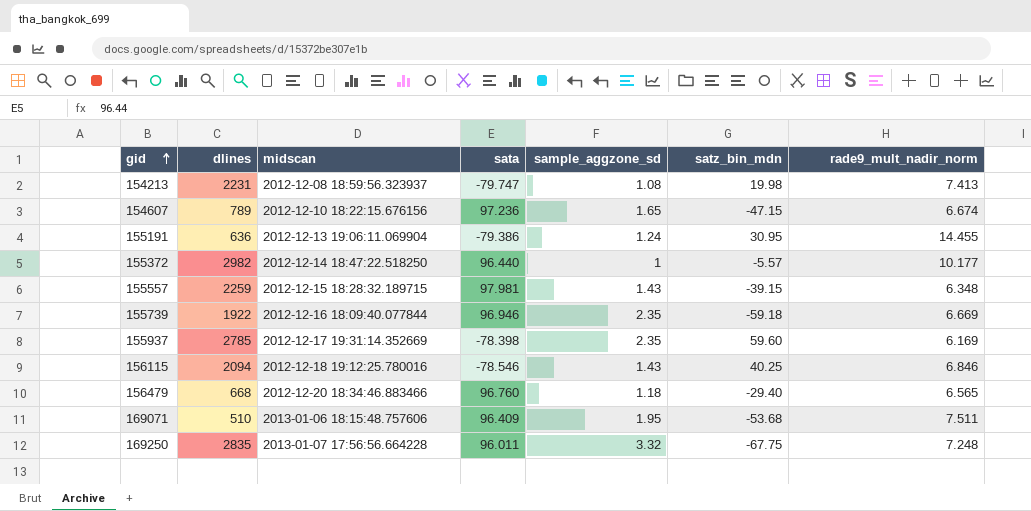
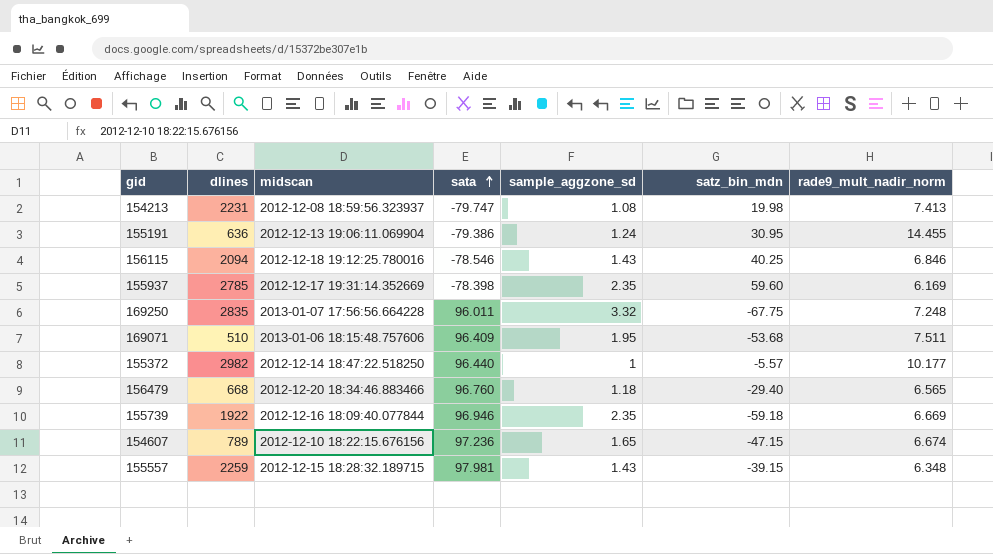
row order: gid ascending -> sata ascending

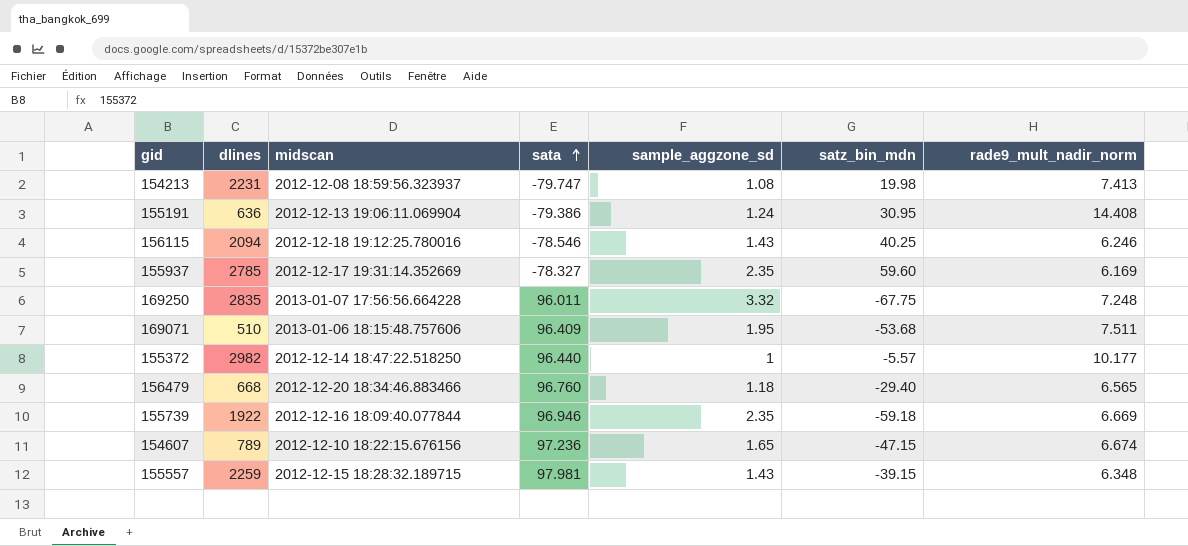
155191 | rade9_mult_nadir_norm: 14.455 -> 14.408
156115 | rade9_mult_nadir_norm: 6.846 -> 6.246
155937 | sata: -78.398 -> -78.327

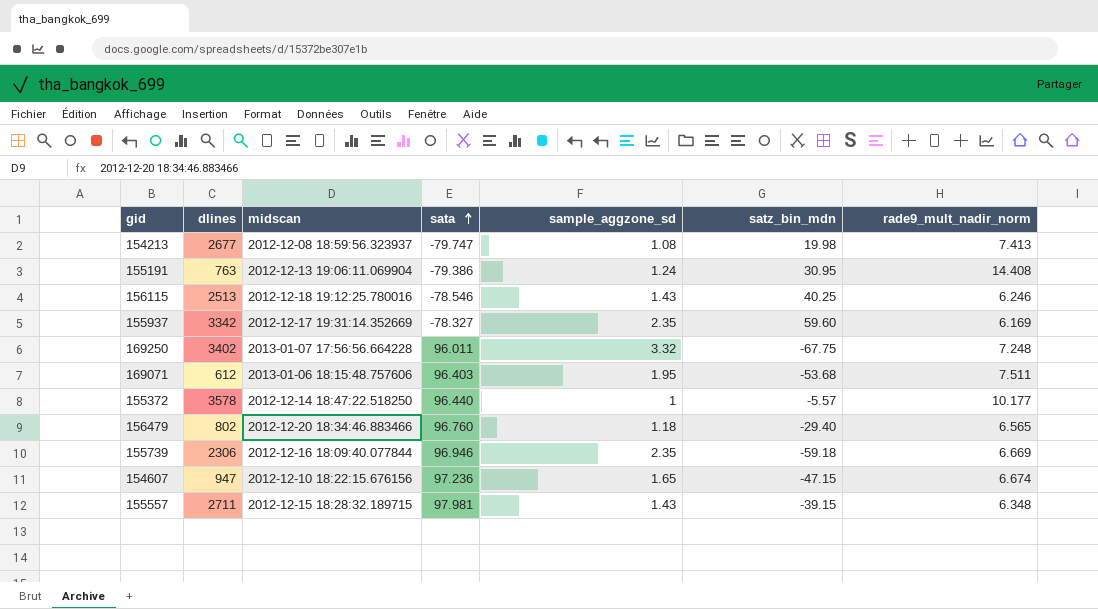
154213 | dlines: 2231 -> 2677
155191 | dlines: 636 -> 763
156115 | dlines: 2094 -> 2513
155937 | dlines: 2785 -> 3342
169250 | dlines: 2835 -> 3402
169071 | dlines: 510 -> 612
169071 | sata: 96.409 -> 96.403
155372 | dlines: 2982 -> 3578
156479 | dlines: 668 -> 802
155739 | dlines: 1922 -> 2306
154607 | dlines: 789 -> 947
155557 | dlines: 2259 -> 2711

